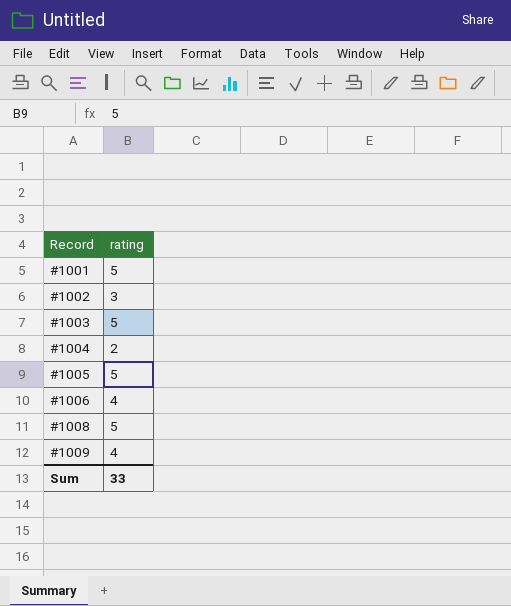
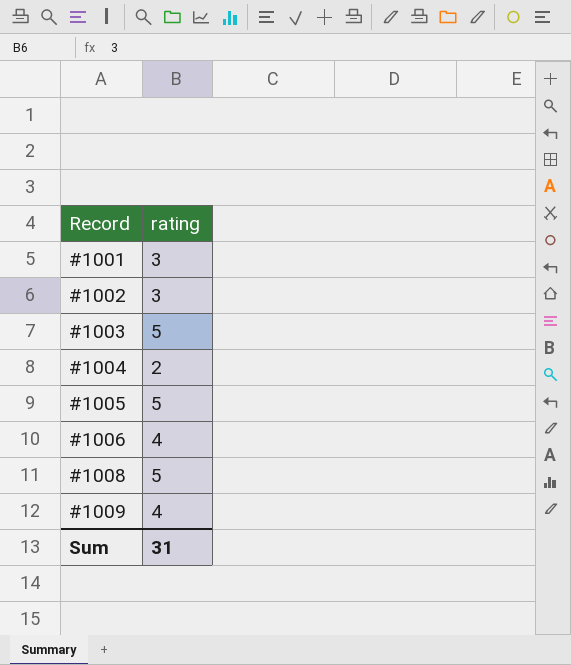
#1001 | rating: 5 -> 3
Sum | rating: 33 -> 31

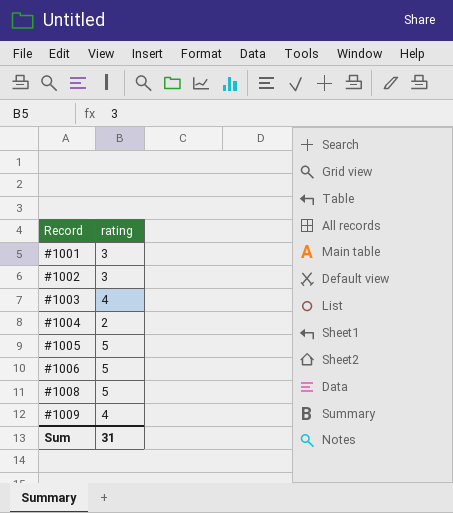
#1003 | rating: 5 -> 4
#1006 | rating: 4 -> 5

